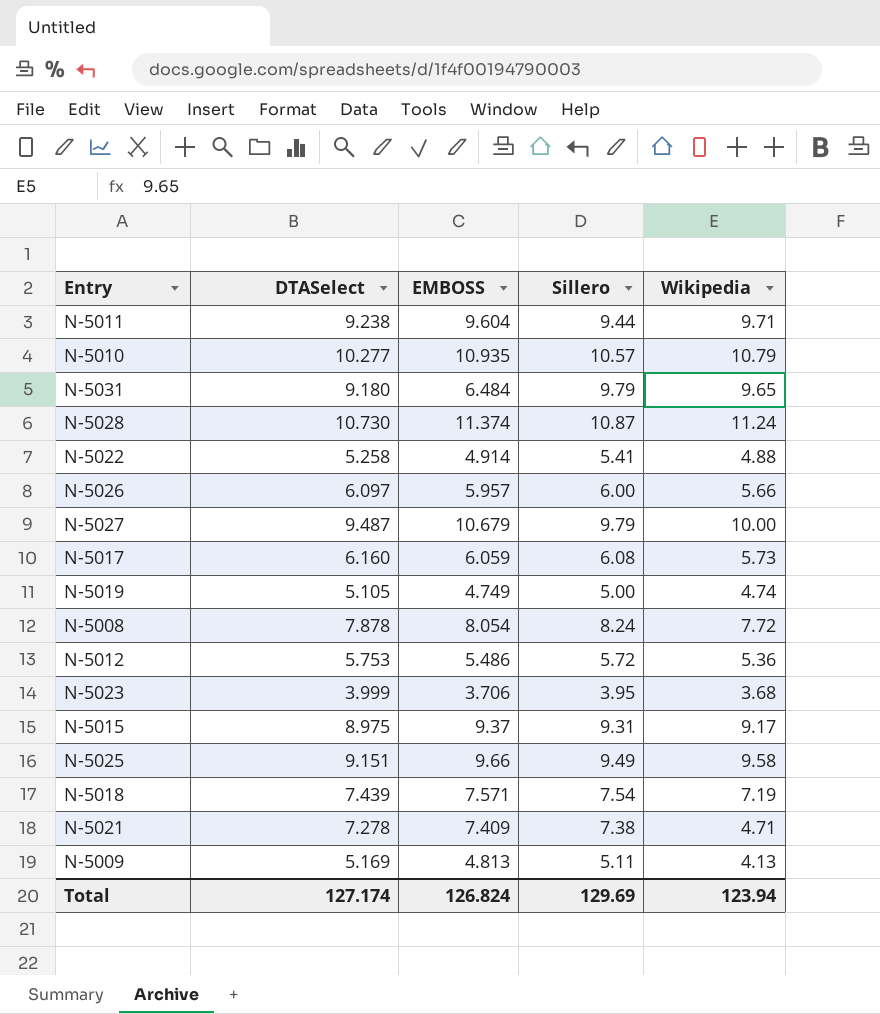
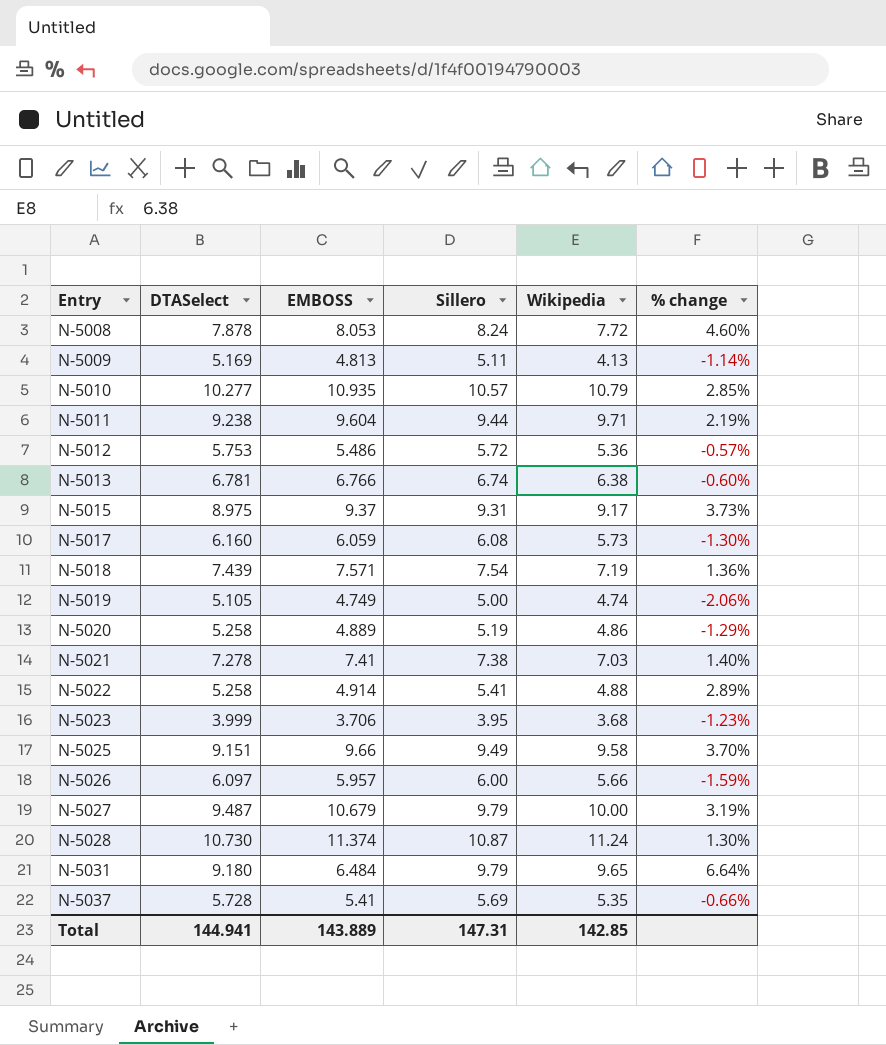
row order: none -> Entry ascending
column % change | formula: none -> ([Sillero] - [DTASelect]) / [DTASelect]
N-5008 | EMBOSS: 8.054 -> 8.053
row N-5013: none -> 6.781 | 6.766 | 6.74 | 6.38 | -0.60%
row N-5020: none -> 5.258 | 4.889 | 5.19 | 4.86 | -1.29%
N-5021 | EMBOSS: 7.409 -> 7.41
N-5021 | Wikipedia: 4.71 -> 7.03
row N-5037: none -> 5.728 | 5.41 | 5.69 | 5.35 | -0.66%
Total | DTASelect: 127.174 -> 144.941
Total | EMBOSS: 126.824 -> 143.889
Total | Sillero: 129.69 -> 147.31
Total | Wikipedia: 123.94 -> 142.85

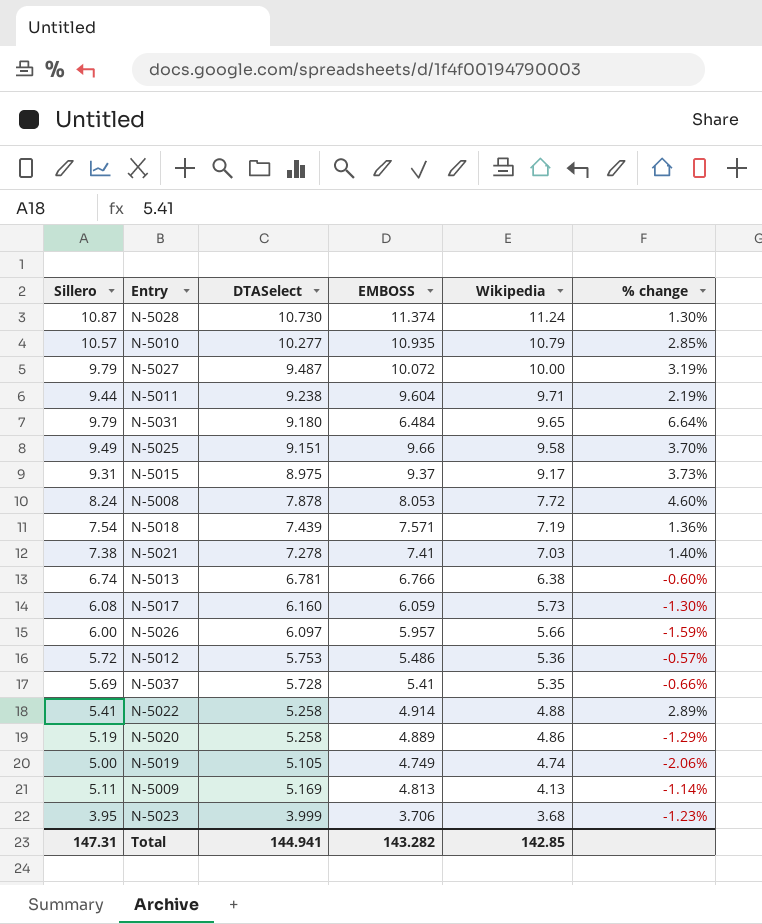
row order: Entry ascending -> Wikipedia descending
column Sillero | position: 4 -> 1
N-5027 | EMBOSS: 10.679 -> 10.072
Total | EMBOSS: 143.889 -> 143.282

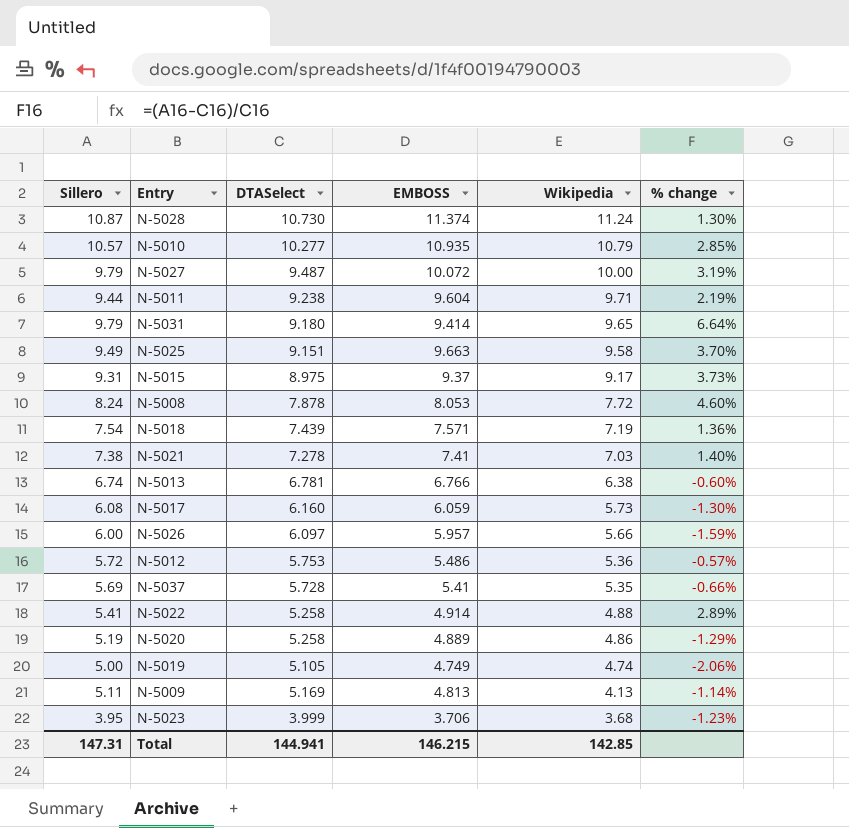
N-5031 | EMBOSS: 6.484 -> 9.414
N-5025 | EMBOSS: 9.66 -> 9.663
Total | EMBOSS: 143.282 -> 146.215

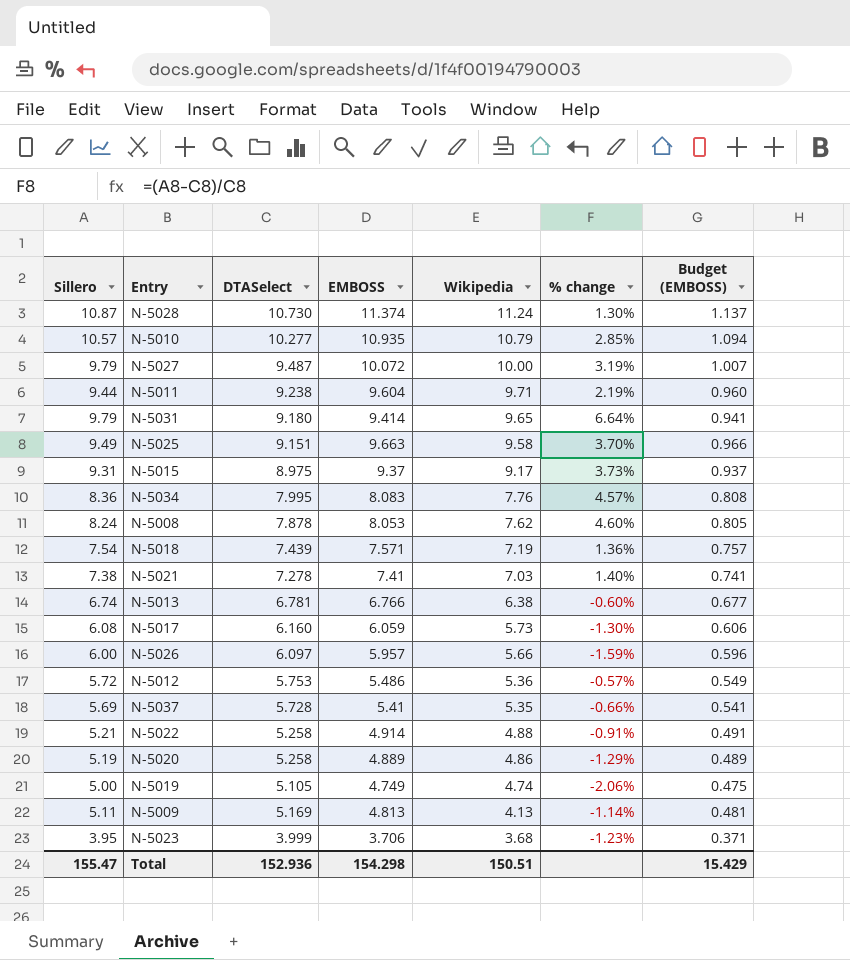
column Budget (EMBOSS) | formula: none -> [EMBOSS] * 0.1
row N-5034: none -> 8.36 | 7.995 | 8.083 | 7.76 | 4.57% | 0.808
N-5008 | Wikipedia: 7.72 -> 7.62
N-5022 | Sillero: 5.41 -> 5.21
N-5022 | % change: 2.89% -> -0.91%
Total | Sillero: 147.31 -> 155.47
Total | DTASelect: 144.941 -> 152.936
Total | EMBOSS: 146.215 -> 154.298
Total | Wikipedia: 142.85 -> 150.51

